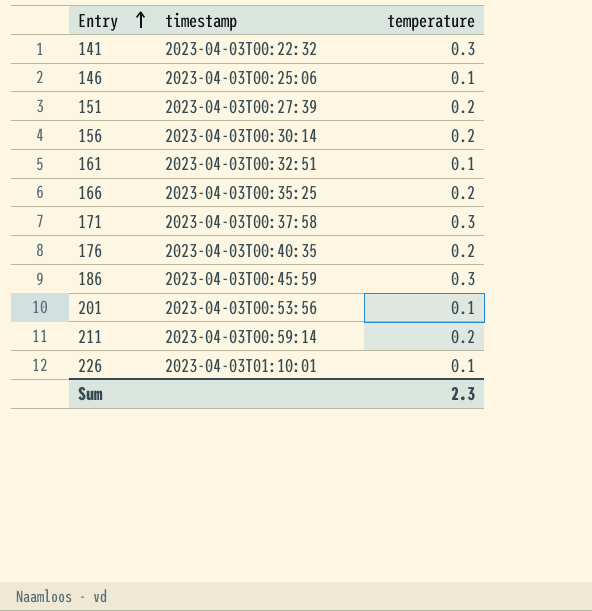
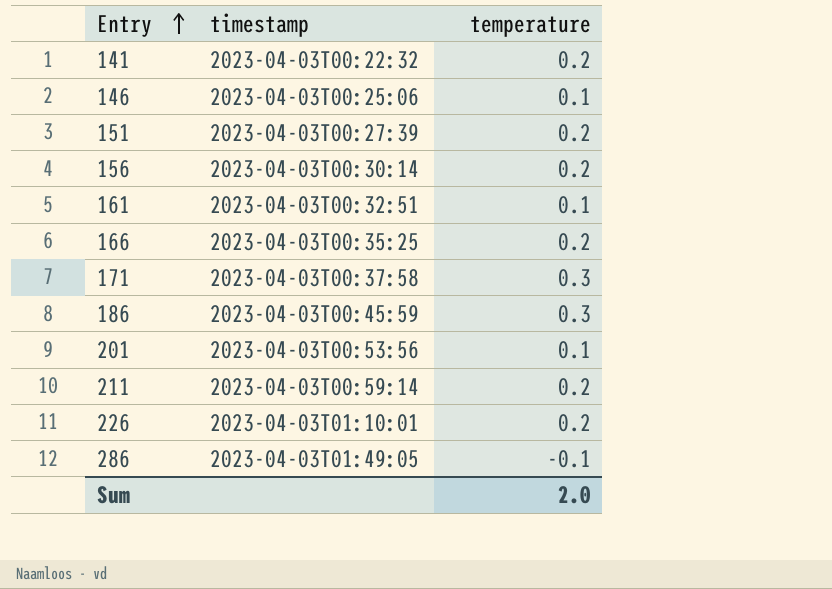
row 176: 2023-04-03T00:40:35 | 0.2 -> none
141 | temperature: 0.3 -> 0.2
226 | temperature: 0.1 -> 0.2
row 286: none -> 2023-04-03T01:49:05 | -0.1
Sum | temperature: 2.3 -> 2.0

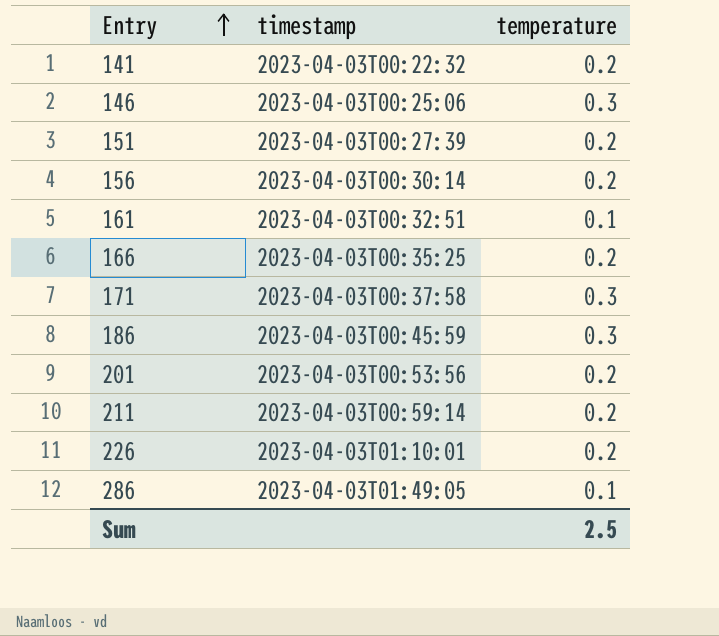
146 | temperature: 0.1 -> 0.3
201 | temperature: 0.1 -> 0.2
286 | temperature: -0.1 -> 0.1
Sum | temperature: 2.0 -> 2.5

